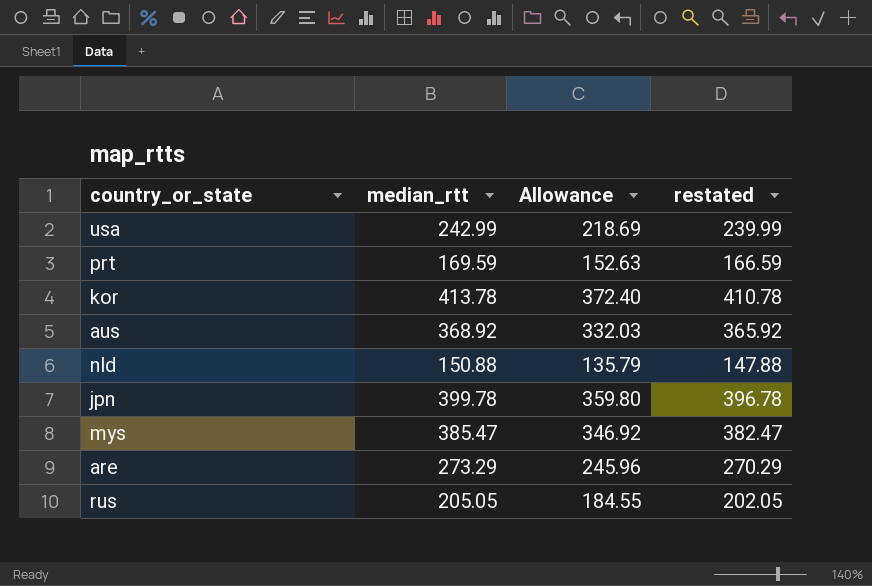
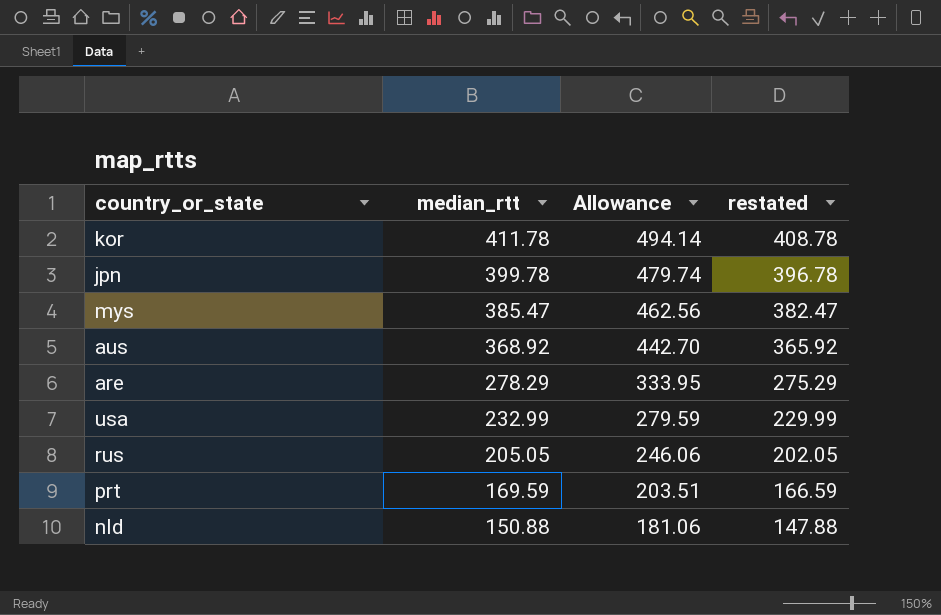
row order: none -> median_rtt descending
column Allowance | formula: [median_rtt] * 0.9 -> [median_rtt] * 1.2
kor | median_rtt: 413.78 -> 411.78
kor | restated: 410.78 -> 408.78
are | median_rtt: 273.29 -> 278.29
are | restated: 270.29 -> 275.29
usa | median_rtt: 242.99 -> 232.99
usa | restated: 239.99 -> 229.99

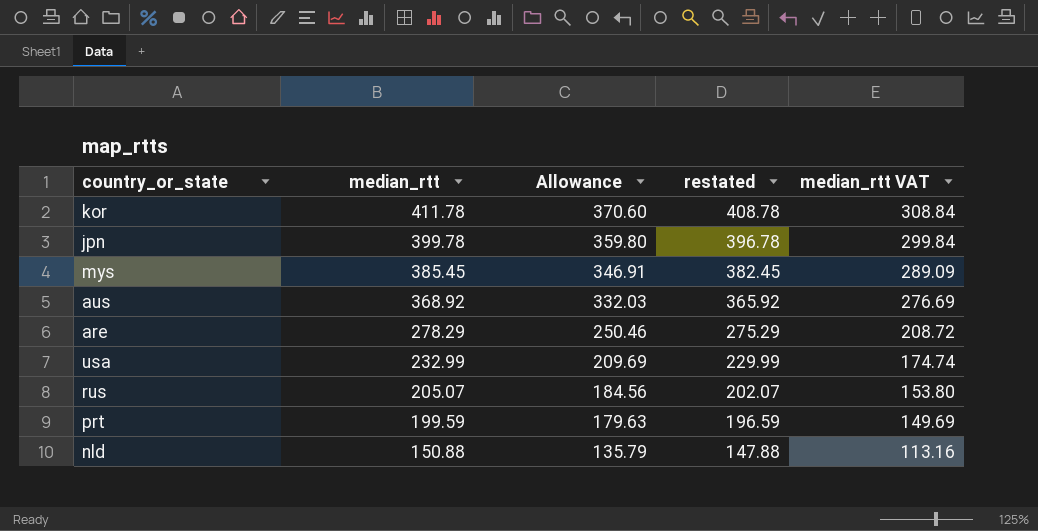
column Allowance | formula: [median_rtt] * 1.2 -> [median_rtt] * 0.9
column median_rtt VAT | formula: none -> [median_rtt] * 0.75
mys | median_rtt: 385.47 -> 385.45
mys | restated: 382.47 -> 382.45
rus | median_rtt: 205.05 -> 205.07
rus | restated: 202.05 -> 202.07
prt | median_rtt: 169.59 -> 199.59
prt | restated: 166.59 -> 196.59

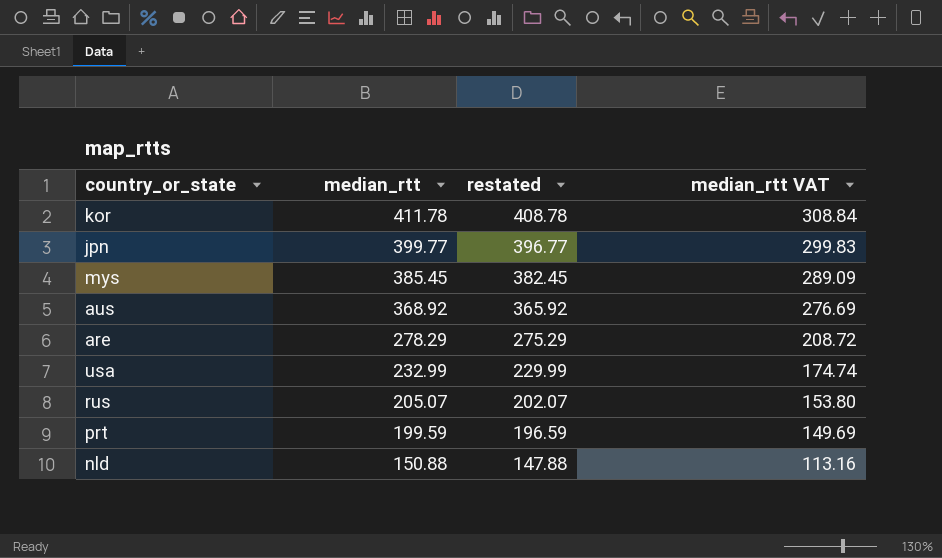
column Allowance | formula: [median_rtt] * 0.9 -> none
jpn | median_rtt: 399.78 -> 399.77
jpn | restated: 396.78 -> 396.77
jpn | median_rtt VAT: 299.84 -> 299.83

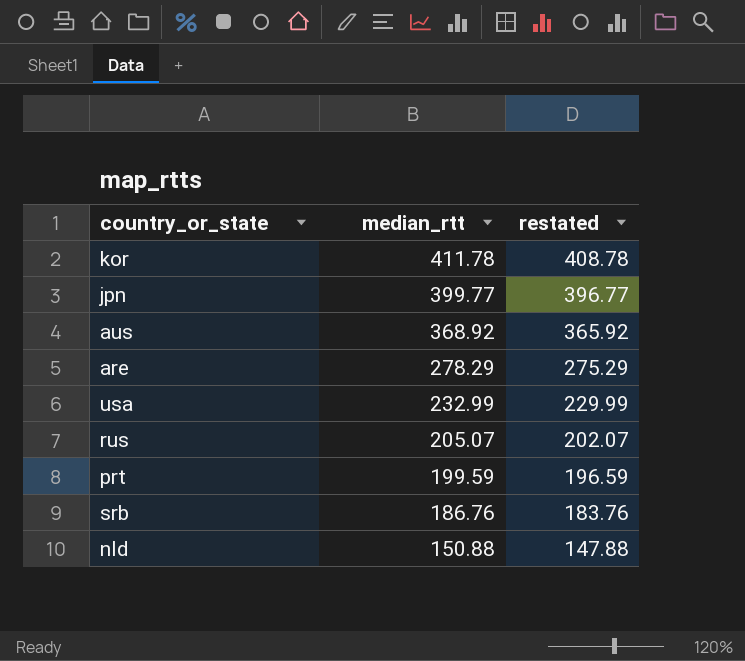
column median_rtt VAT | formula: [median_rtt] * 0.75 -> none
row mys: 385.45 | 382.45 | 289.09 -> none
row srb: none -> 186.76 | 183.76

